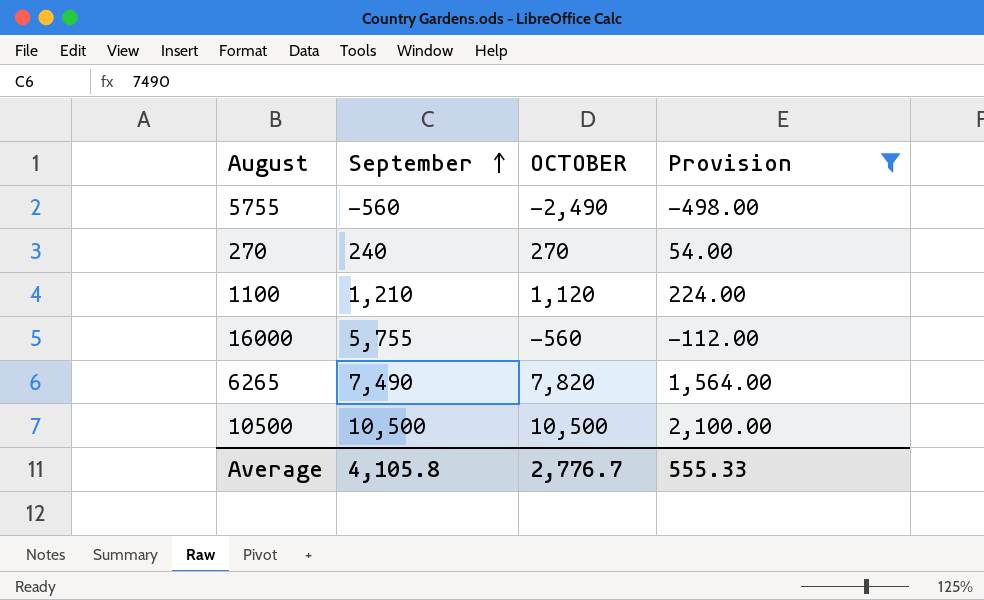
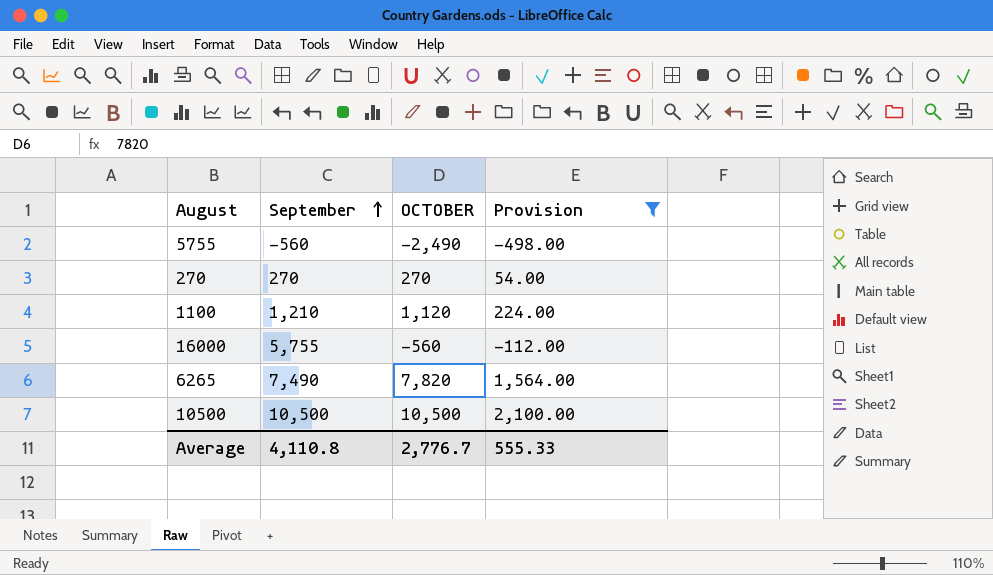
270 | September: 240 -> 270
Average | September: 4,105.8 -> 4,110.8

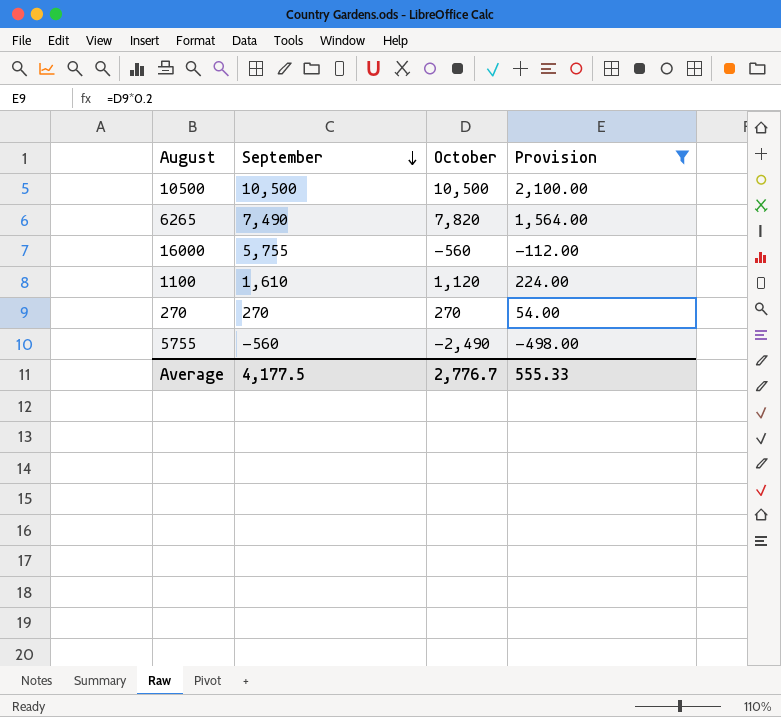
row order: September ascending -> September descending
column name: OCTOBER -> October
1100 | September: 1,210 -> 1,610
Average | September: 4,110.8 -> 4,177.5

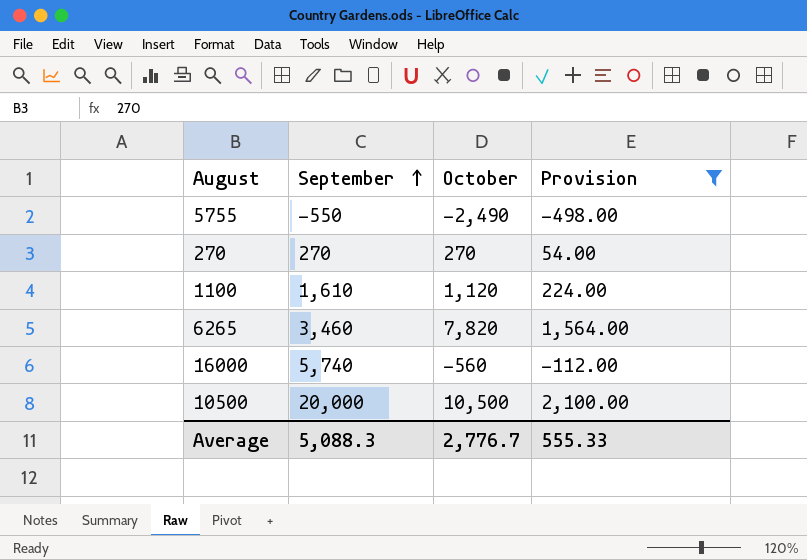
row order: September descending -> September ascending
5755 | September: -560 -> -550
6265 | September: 7,490 -> 3,460
16000 | September: 5,755 -> 5,740
10500 | September: 10,500 -> 20,000
Average | September: 4,177.5 -> 5,088.3

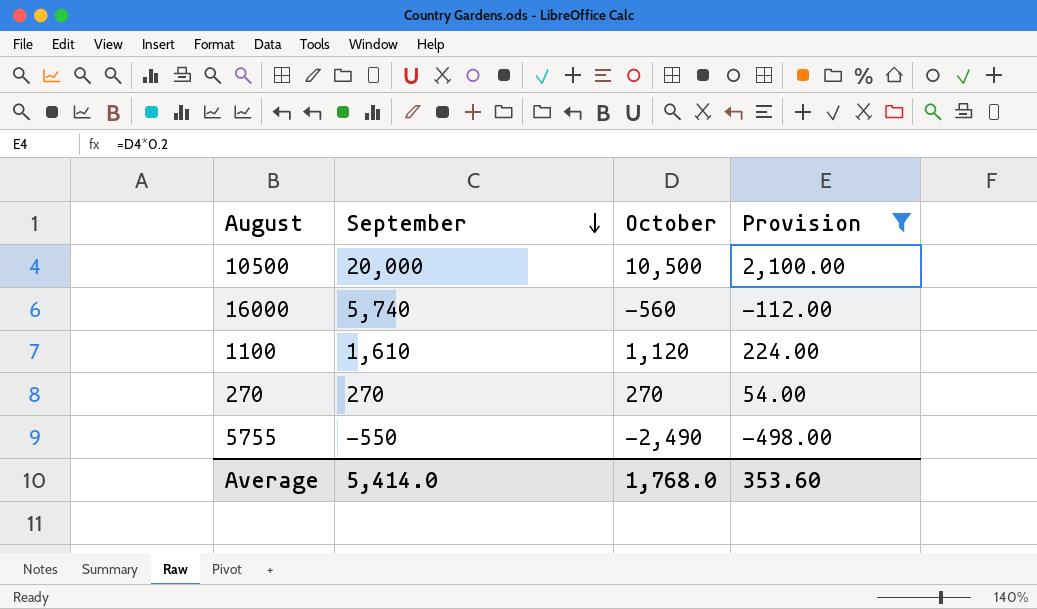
row order: September ascending -> September descending
row 6265: 3,460 | 7,820 | 1,564.00 -> none
Average | September: 5,088.3 -> 5,414.0
Average | October: 2,776.7 -> 1,768.0
Average | Provision: 555.33 -> 353.60

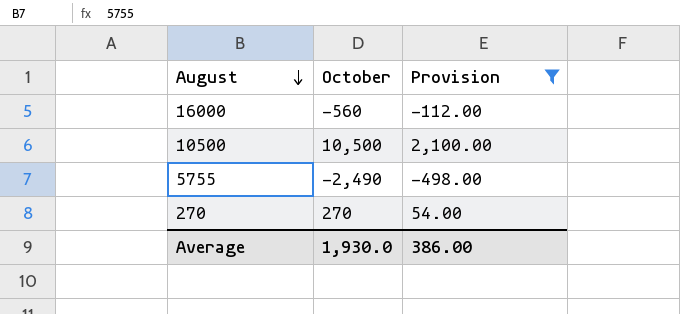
row order: September descending -> August descending
column September | position: 2 -> none
row 1100: 1,610 | 1,120 | 224.00 -> none
Average | October: 1,768.0 -> 1,930.0
Average | Provision: 353.60 -> 386.00

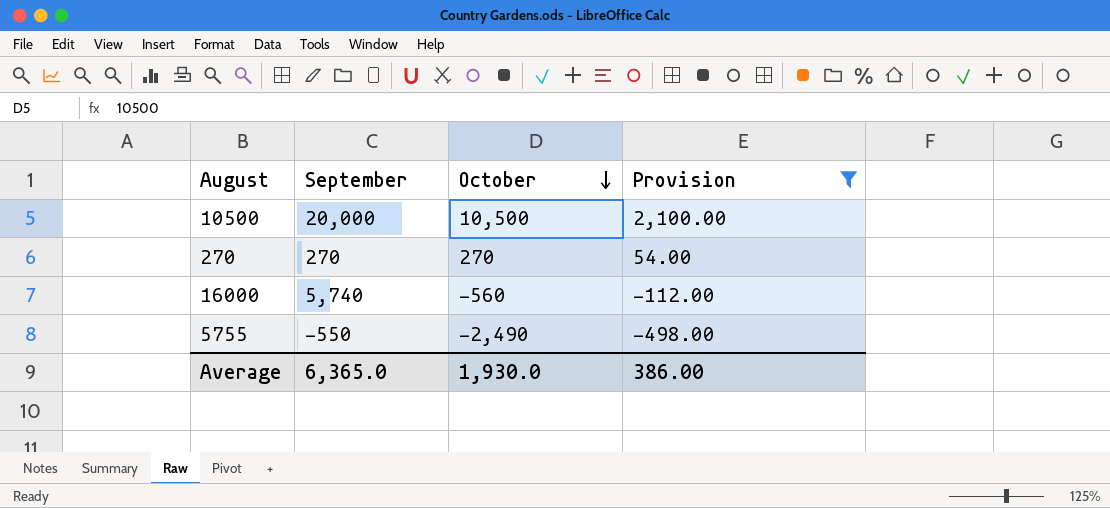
row order: August descending -> October descending
column September | position: none -> 2

